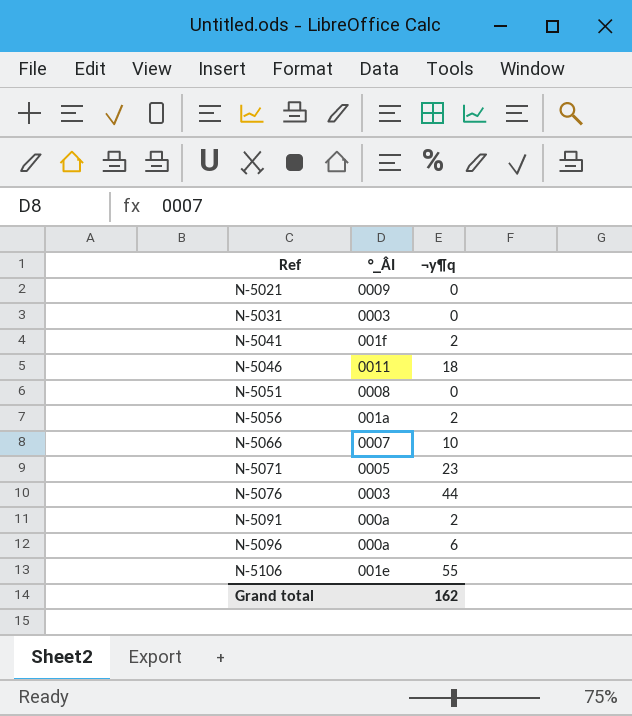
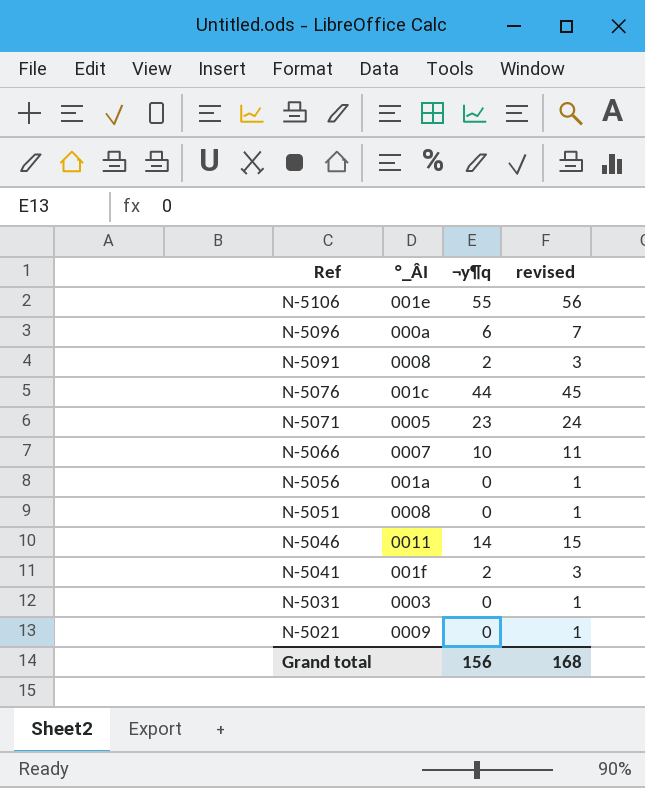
row order: Ref ascending -> Ref descending
column revised | formula: none -> [¬y¶q] + 1
N-5091 | °_ÂI: 000a -> 0008
N-5076 | °_ÂI: 0003 -> 001c
N-5056 | ¬y¶q: 2 -> 0
N-5046 | ¬y¶q: 18 -> 14
Grand total | ¬y¶q: 162 -> 156

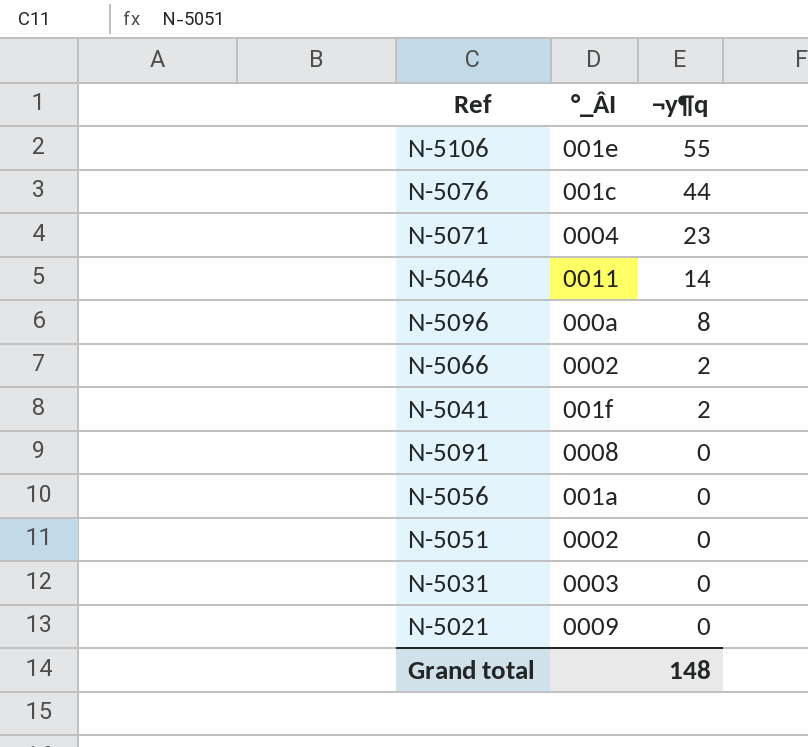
row order: Ref descending -> ¬y¶q descending
column revised | formula: [¬y¶q] + 1 -> none
N-5071 | °_ÂI: 0005 -> 0004
N-5096 | ¬y¶q: 6 -> 8
N-5066 | °_ÂI: 0007 -> 0002
N-5066 | ¬y¶q: 10 -> 2
N-5091 | ¬y¶q: 2 -> 0
N-5051 | °_ÂI: 0008 -> 0002
Grand total | ¬y¶q: 156 -> 148

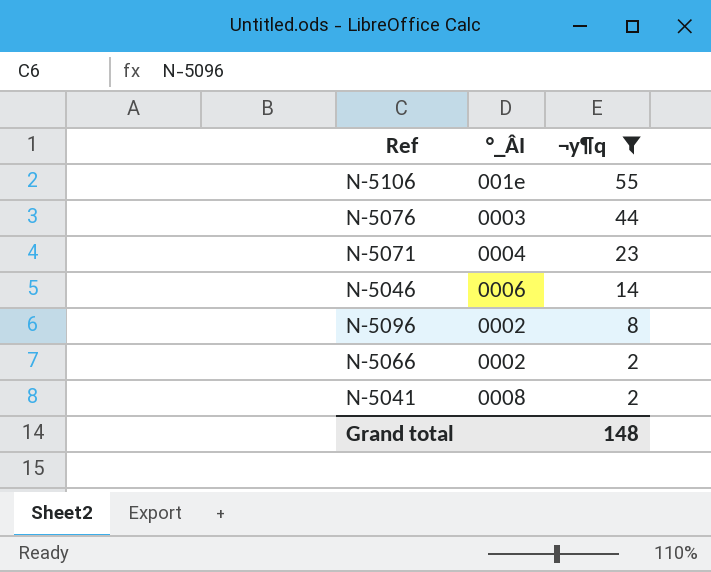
filter: none -> ¬y¶q != 0
N-5076 | °_ÂI: 001c -> 0003
N-5046 | °_ÂI: 0011 -> 0006
N-5096 | °_ÂI: 000a -> 0002
N-5041 | °_ÂI: 001f -> 0008

